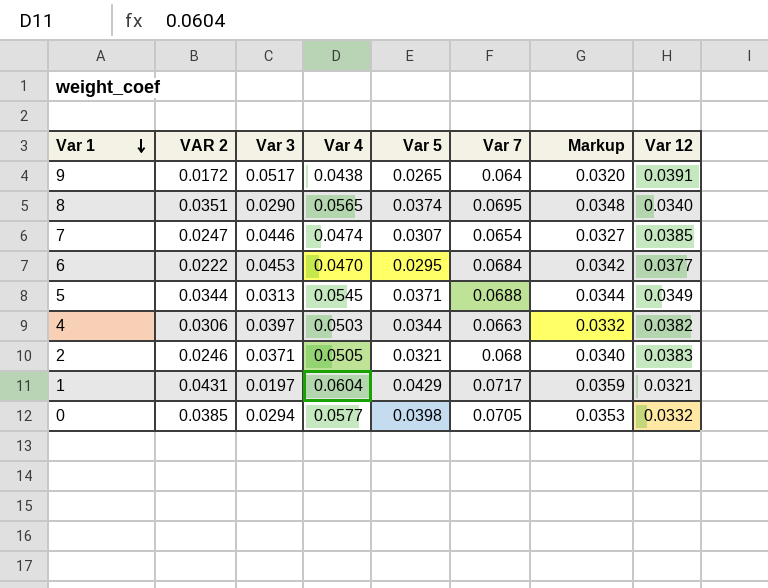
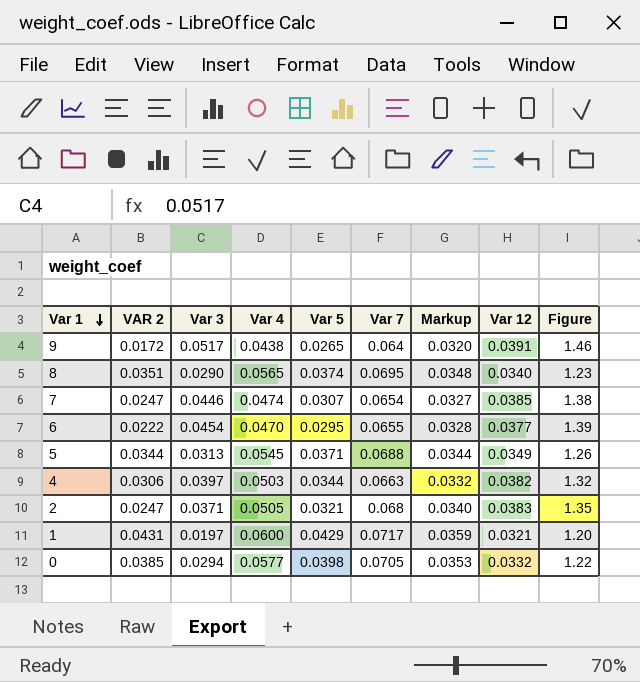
column Figure | formula: none -> [Var 7] / [Var 4]
6 | Var 3: 0.0453 -> 0.0454
6 | Var 7: 0.0684 -> 0.0655
6 | Markup: 0.0342 -> 0.0328
2 | VAR 2: 0.0246 -> 0.0247
1 | Var 4: 0.0604 -> 0.0600

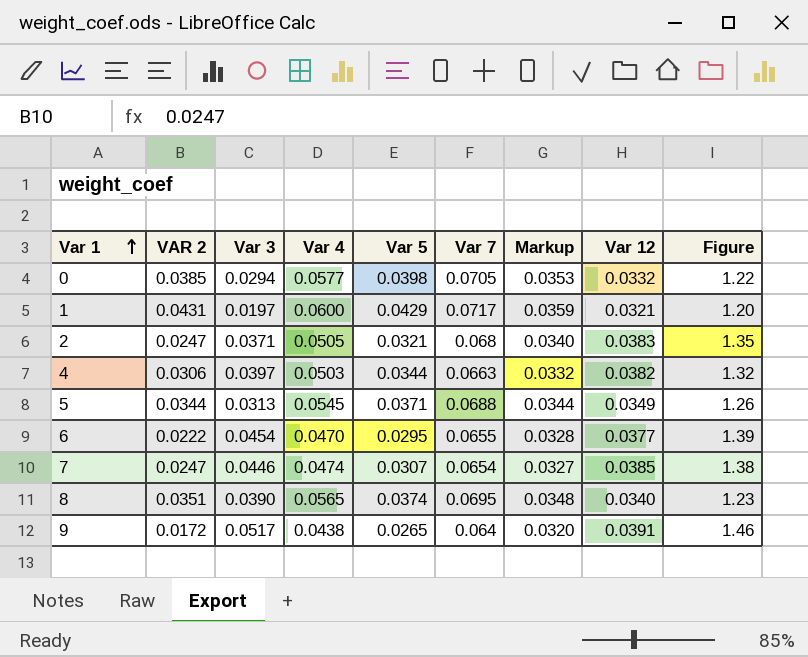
row order: Var 1 descending -> Var 1 ascending
8 | Var 3: 0.0290 -> 0.0390

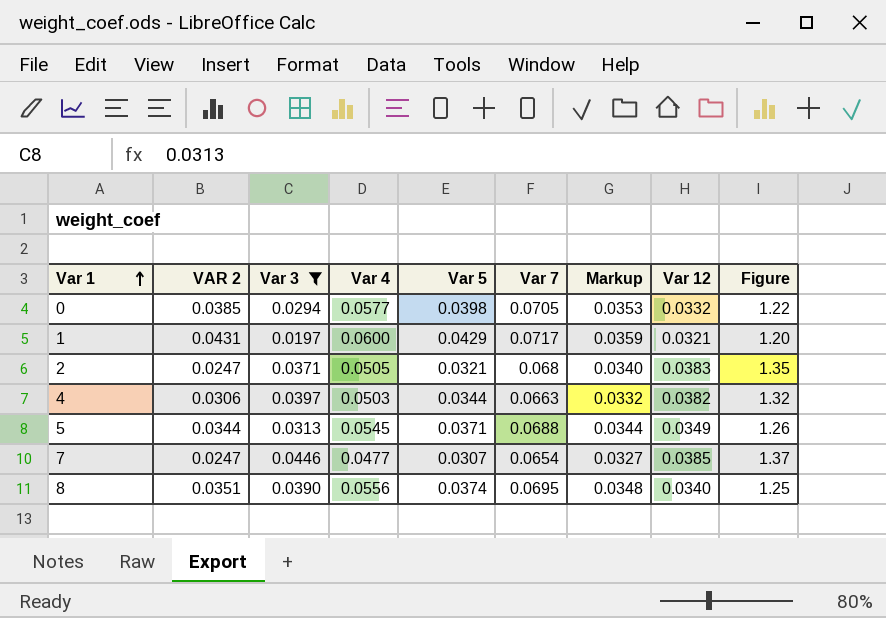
filter: none -> Var 3 <= 0.0446
7 | Var 4: 0.0474 -> 0.0477
7 | Figure: 1.38 -> 1.37
8 | Var 4: 0.0565 -> 0.0556
8 | Figure: 1.23 -> 1.25

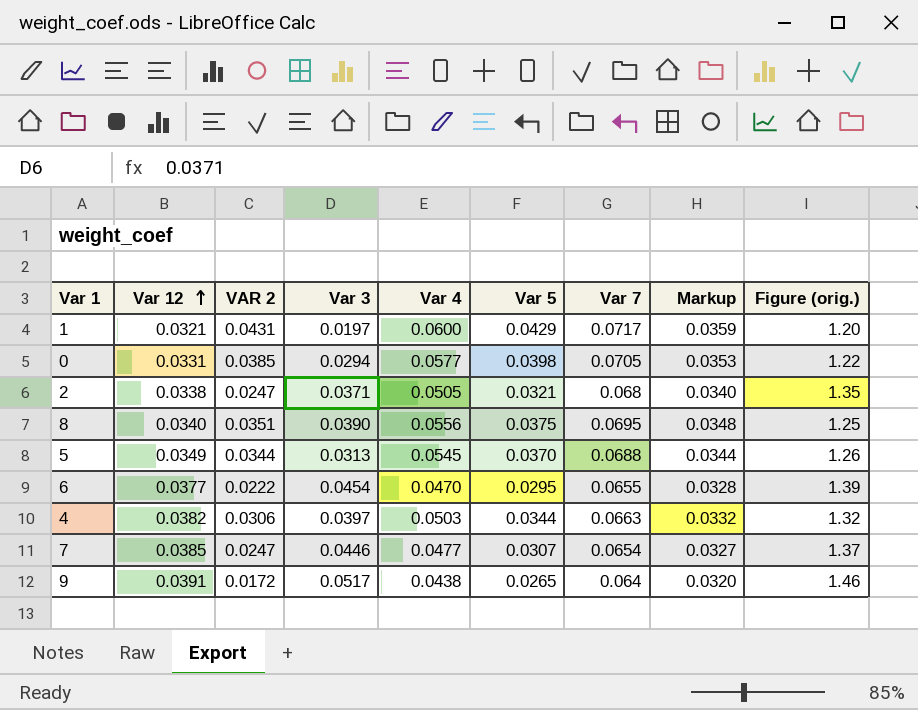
filter: Var 3 <= 0.0446 -> none
row order: Var 1 ascending -> Var 12 ascending
column Var 12 | position: 8 -> 2
column name: Figure -> Figure (orig.)
0 | Var 12: 0.0332 -> 0.0331
2 | Var 12: 0.0383 -> 0.0338
8 | Var 5: 0.0374 -> 0.0375
5 | Var 5: 0.0371 -> 0.0370

